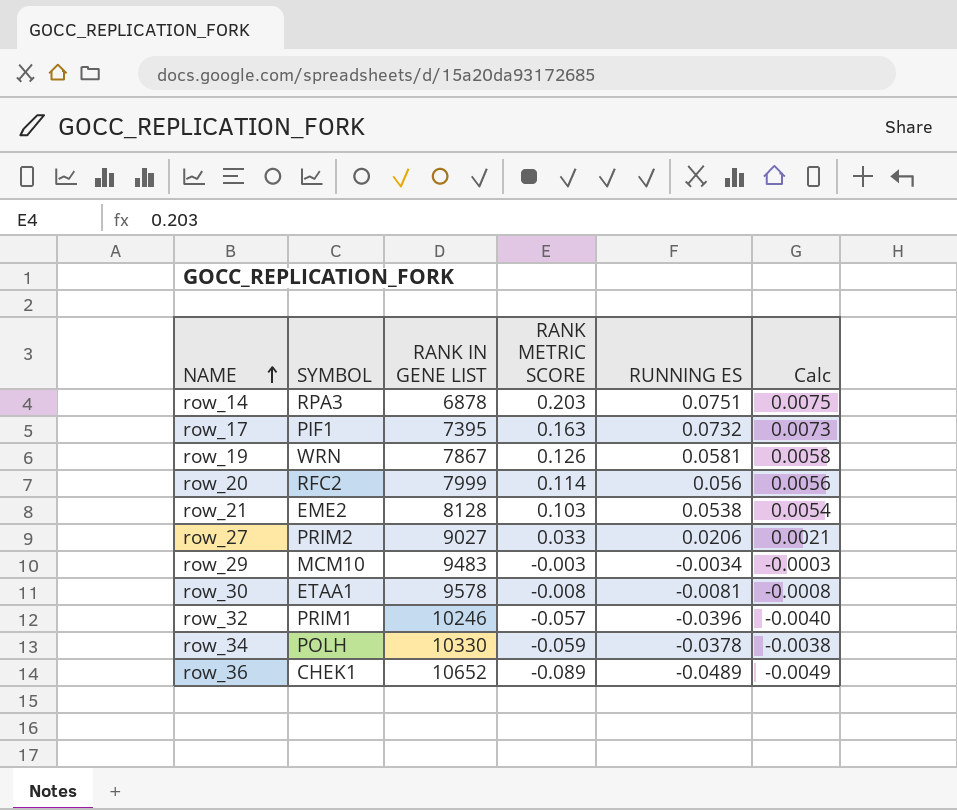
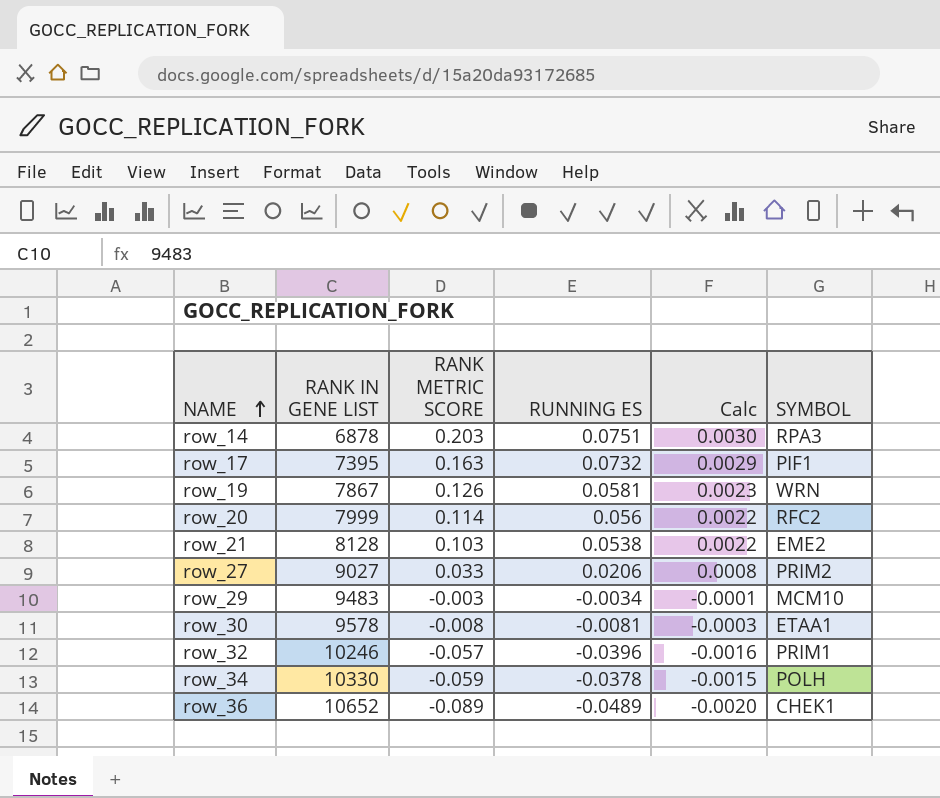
column Calc | formula: [RUNNING ES] * 0.1 -> [RUNNING ES] * 0.04
column SYMBOL | position: 2 -> 6

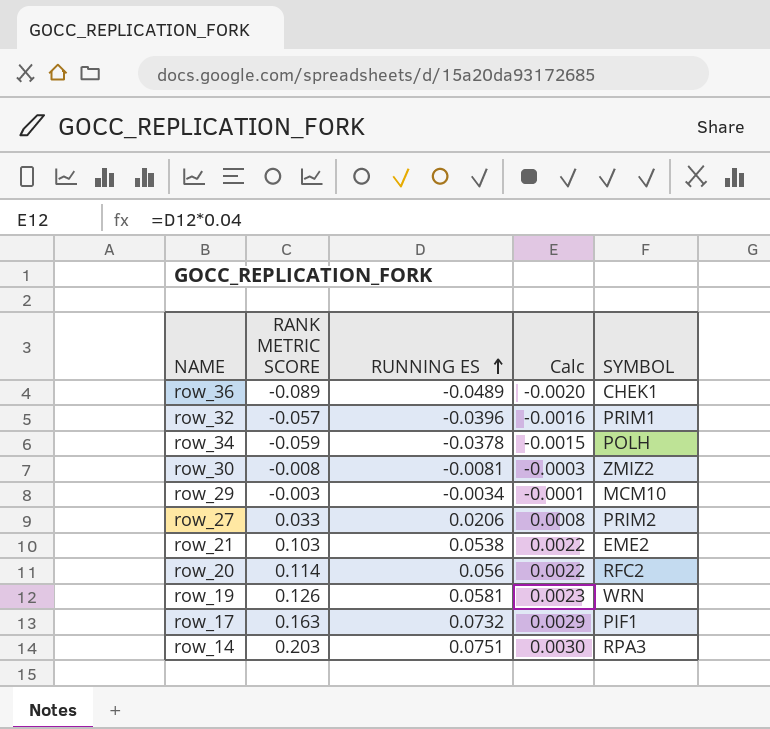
row order: NAME ascending -> RUNNING ES ascending
column RANK IN GENE LIST | position: 2 -> none
row_30 | SYMBOL: ETAA1 -> ZMIZ2

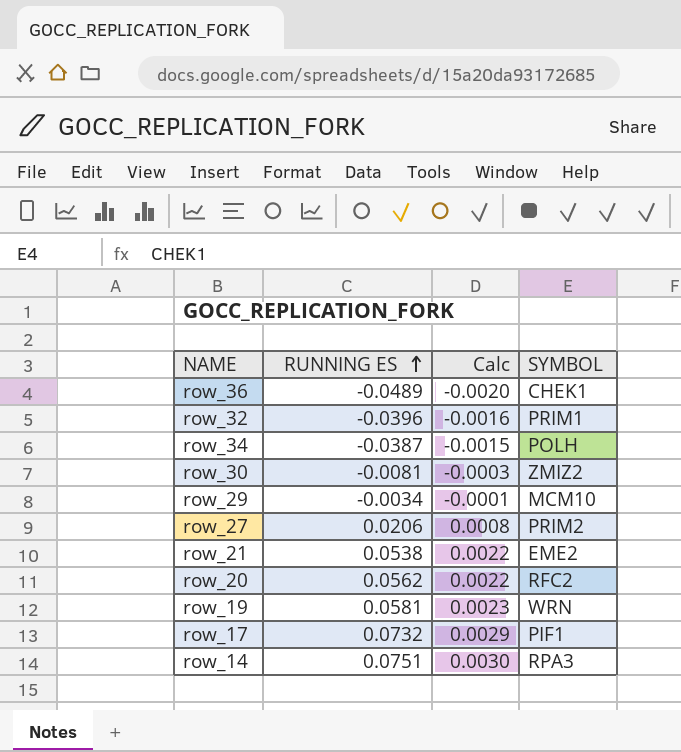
column RANK METRIC SCORE | position: 2 -> none
row_34 | RUNNING ES: -0.0378 -> -0.0387
row_20 | RUNNING ES: 0.056 -> 0.0562

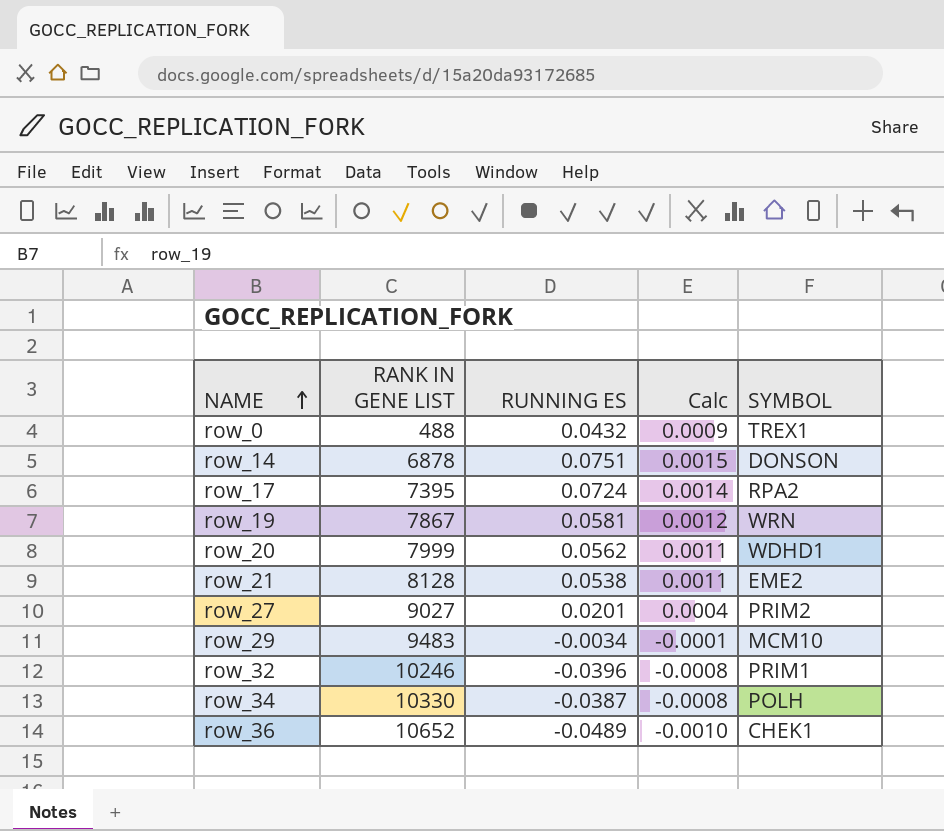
row order: RUNNING ES ascending -> NAME ascending
column RANK IN GENE LIST | position: none -> 2
column Calc | formula: [RUNNING ES] * 0.04 -> [RUNNING ES] * 0.02
row row_30: -0.0081 | -0.0003 | ZMIZ2 -> none
row row_0: none -> 488 | 0.0432 | 0.0009 | TREX1
row_14 | SYMBOL: RPA3 -> DONSON
row_17 | RUNNING ES: 0.0732 -> 0.0724
row_17 | SYMBOL: PIF1 -> RPA2
row_20 | SYMBOL: RFC2 -> WDHD1
row_27 | RUNNING ES: 0.0206 -> 0.0201

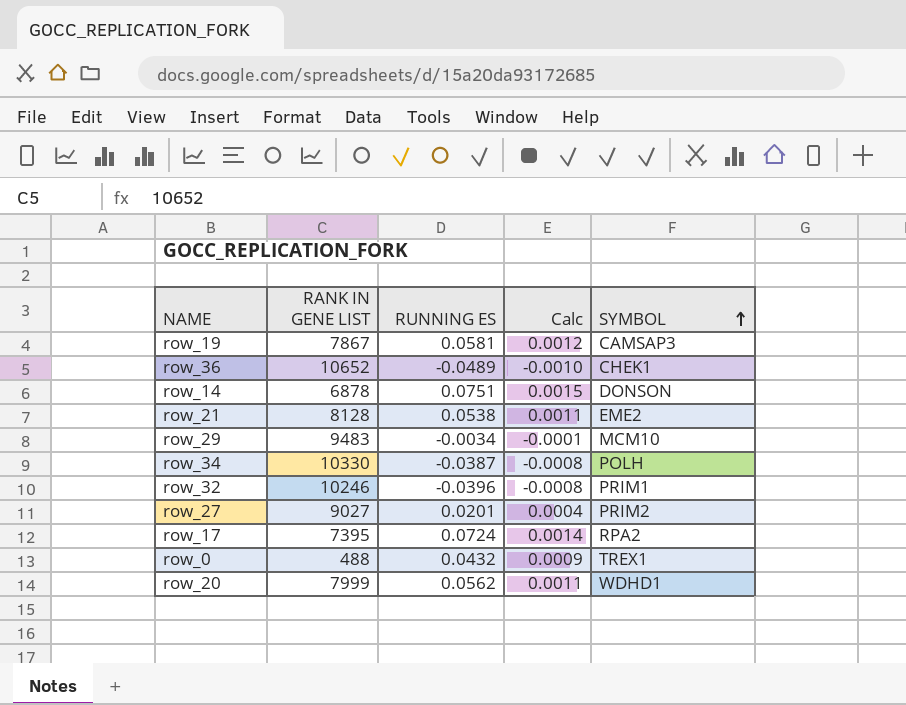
row order: NAME ascending -> SYMBOL ascending
row_19 | SYMBOL: WRN -> CAMSAP3

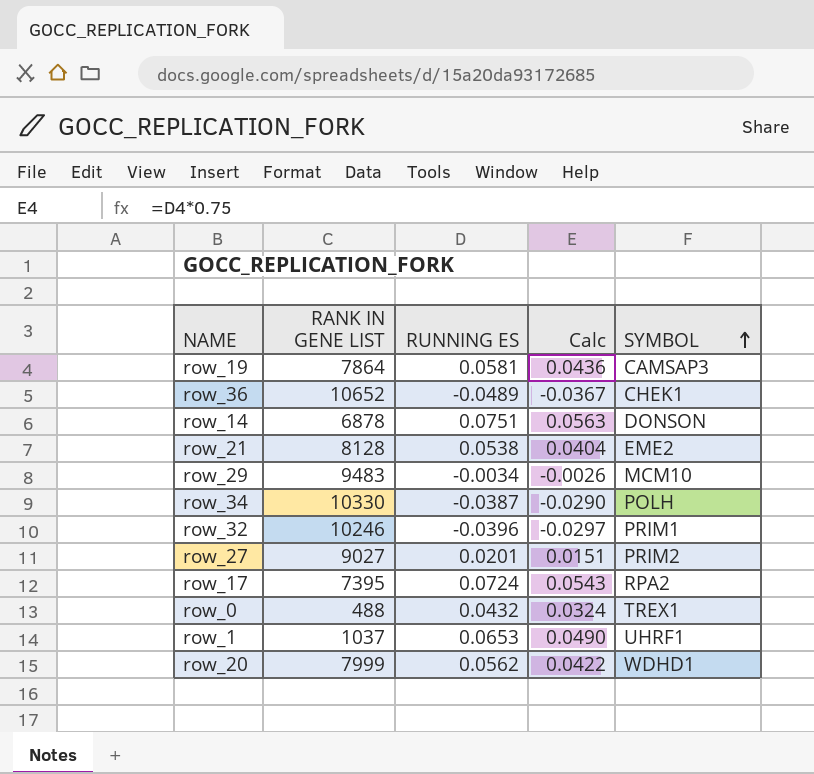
column Calc | formula: [RUNNING ES] * 0.02 -> [RUNNING ES] * 0.75
row_19 | RANK IN GENE LIST: 7867 -> 7864
row row_1: none -> 1037 | 0.0653 | 0.0490 | UHRF1

